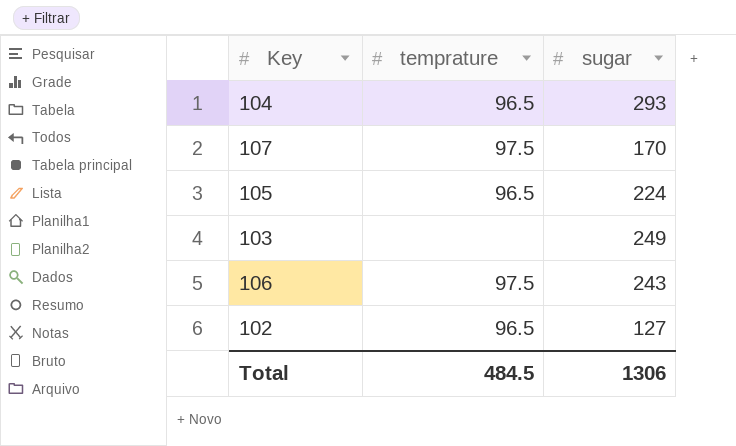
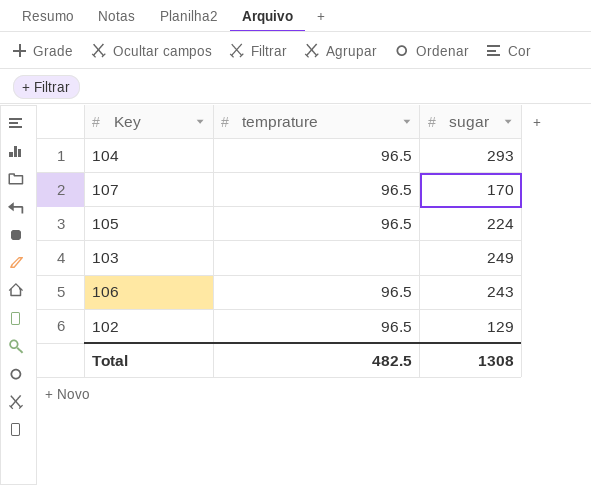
107 | temprature: 97.5 -> 96.5
106 | temprature: 97.5 -> 96.5
102 | sugar: 127 -> 129
Total | temprature: 484.5 -> 482.5
Total | sugar: 1306 -> 1308

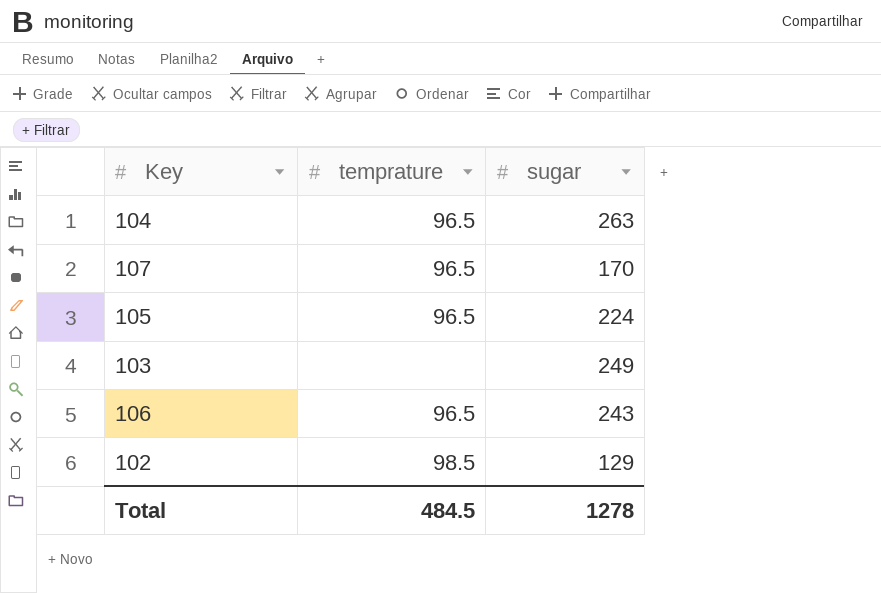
104 | sugar: 293 -> 263
102 | temprature: 96.5 -> 98.5
Total | temprature: 482.5 -> 484.5
Total | sugar: 1308 -> 1278

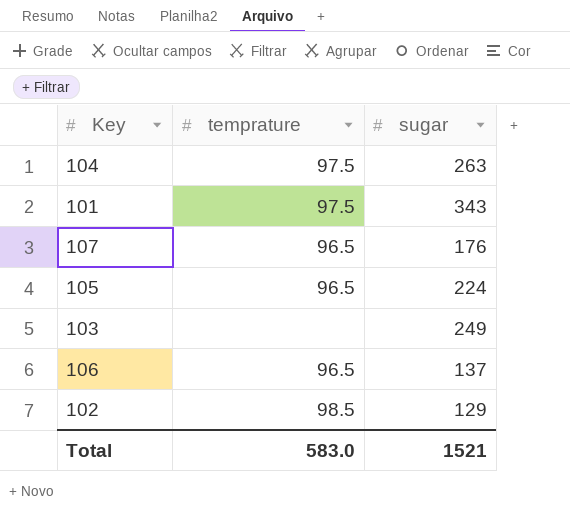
104 | temprature: 96.5 -> 97.5
row 101: none -> 97.5 | 343
107 | sugar: 170 -> 176
106 | sugar: 243 -> 137
Total | temprature: 484.5 -> 583.0
Total | sugar: 1278 -> 1521

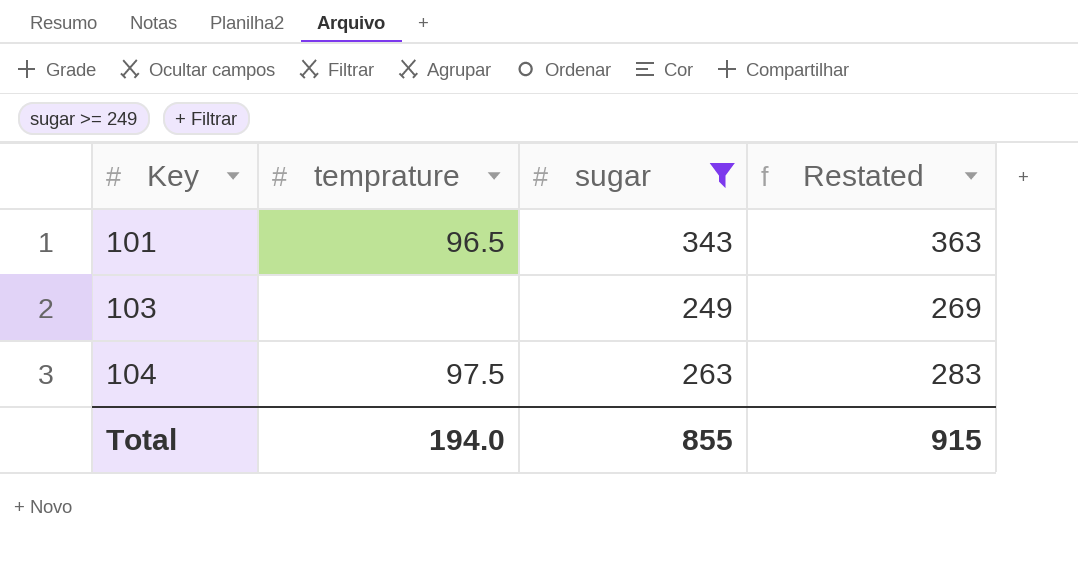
filter: none -> sugar >= 249
row order: none -> Key ascending
column Restated | formula: none -> [sugar] + 20
101 | temprature: 97.5 -> 96.5
Total | temprature: 583.0 -> 194.0
Total | sugar: 1521 -> 855

